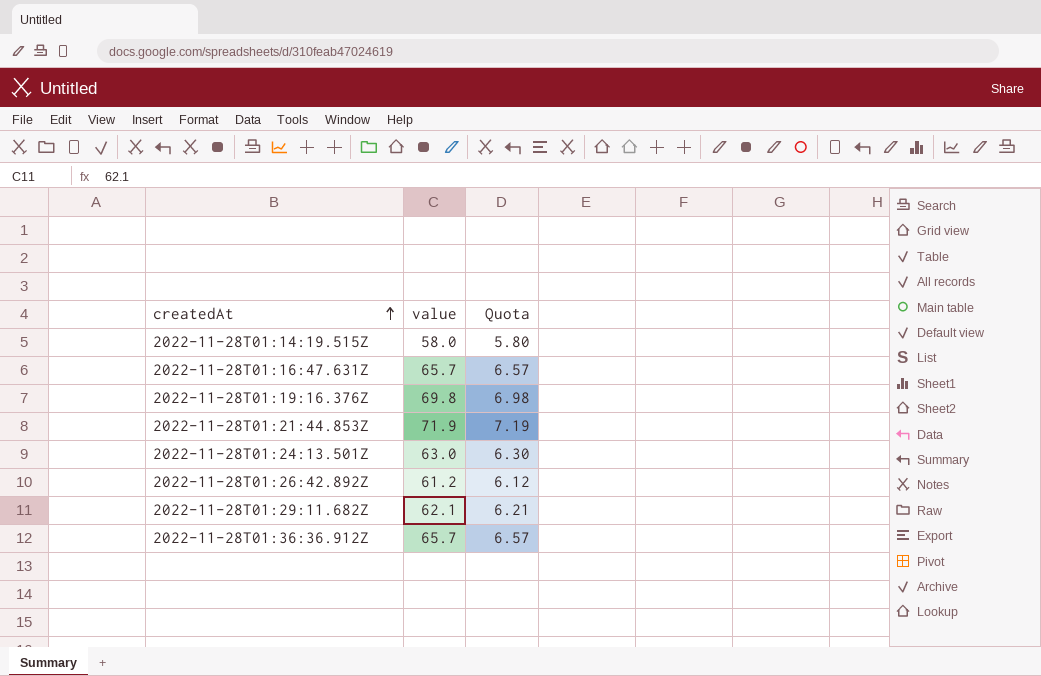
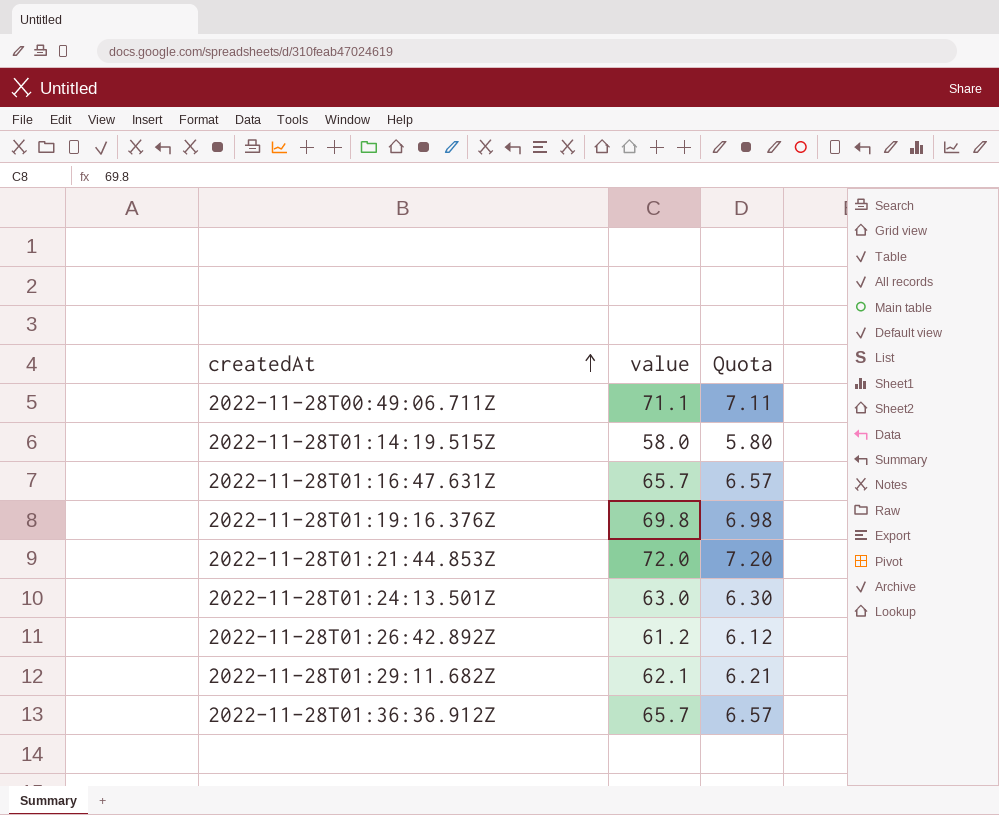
row 2022-11-28T00:49:06.711Z: none -> 71.1 | 7.11
2022-11-28T01:21:44.853Z | value: 71.9 -> 72.0
2022-11-28T01:21:44.853Z | Quota: 7.19 -> 7.20

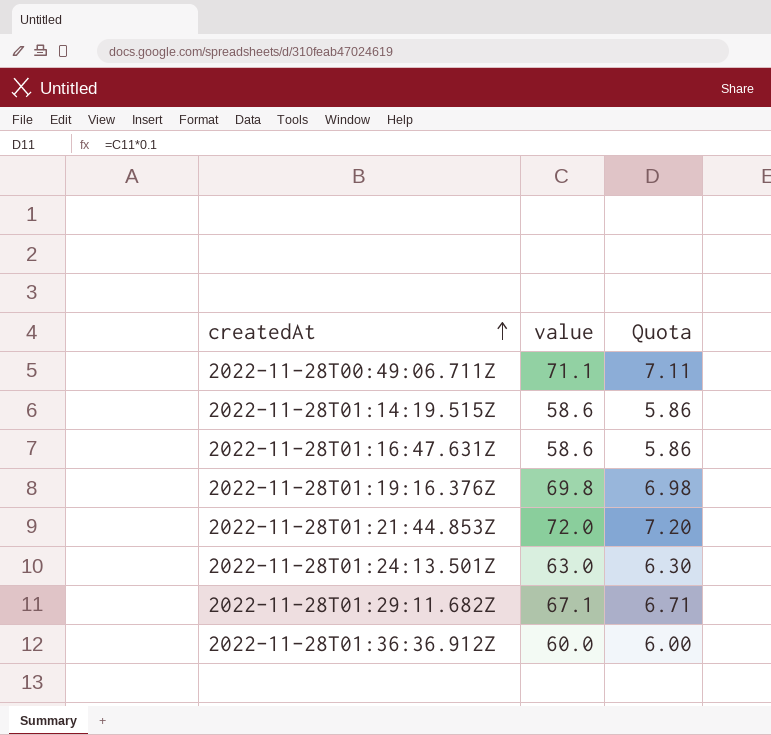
row 2022-11-28T01:26:42.892Z: 61.2 | 6.12 -> none
2022-11-28T01:14:19.515Z | value: 58.0 -> 58.6
2022-11-28T01:14:19.515Z | Quota: 5.80 -> 5.86
2022-11-28T01:16:47.631Z | value: 65.7 -> 58.6
2022-11-28T01:16:47.631Z | Quota: 6.57 -> 5.86
2022-11-28T01:29:11.682Z | value: 62.1 -> 67.1
2022-11-28T01:29:11.682Z | Quota: 6.21 -> 6.71
2022-11-28T01:36:36.912Z | value: 65.7 -> 60.0
2022-11-28T01:36:36.912Z | Quota: 6.57 -> 6.00

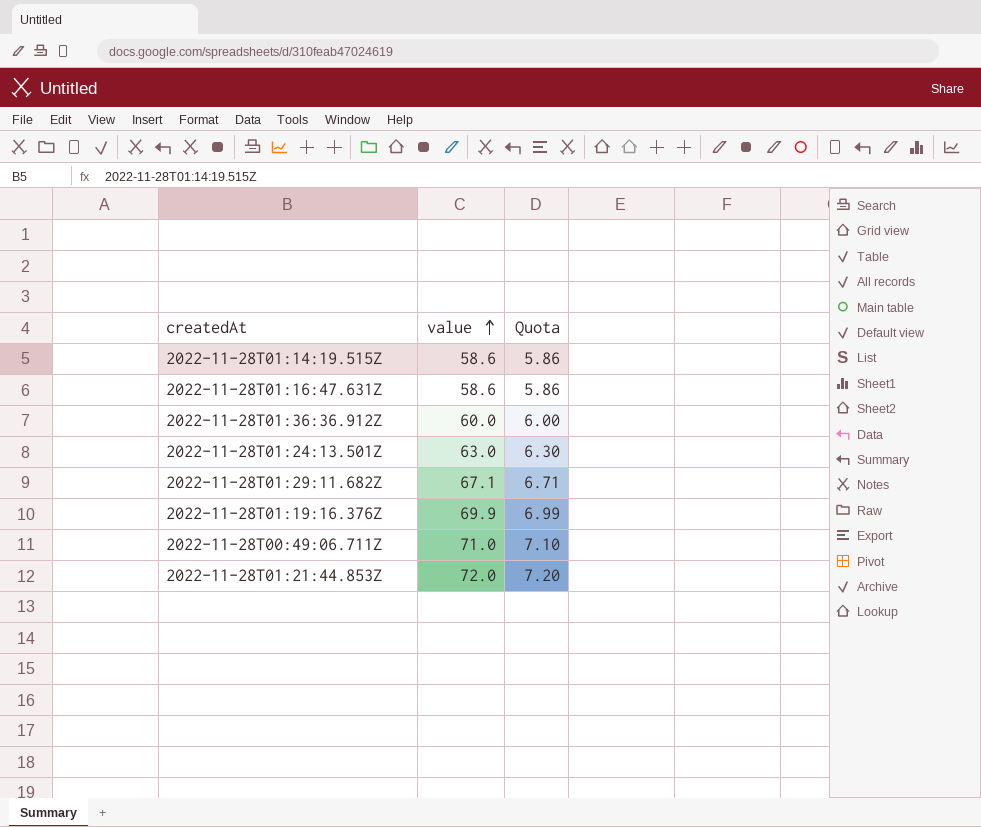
row order: createdAt ascending -> value ascending
2022-11-28T01:19:16.376Z | value: 69.8 -> 69.9
2022-11-28T01:19:16.376Z | Quota: 6.98 -> 6.99
2022-11-28T00:49:06.711Z | value: 71.1 -> 71.0
2022-11-28T00:49:06.711Z | Quota: 7.11 -> 7.10

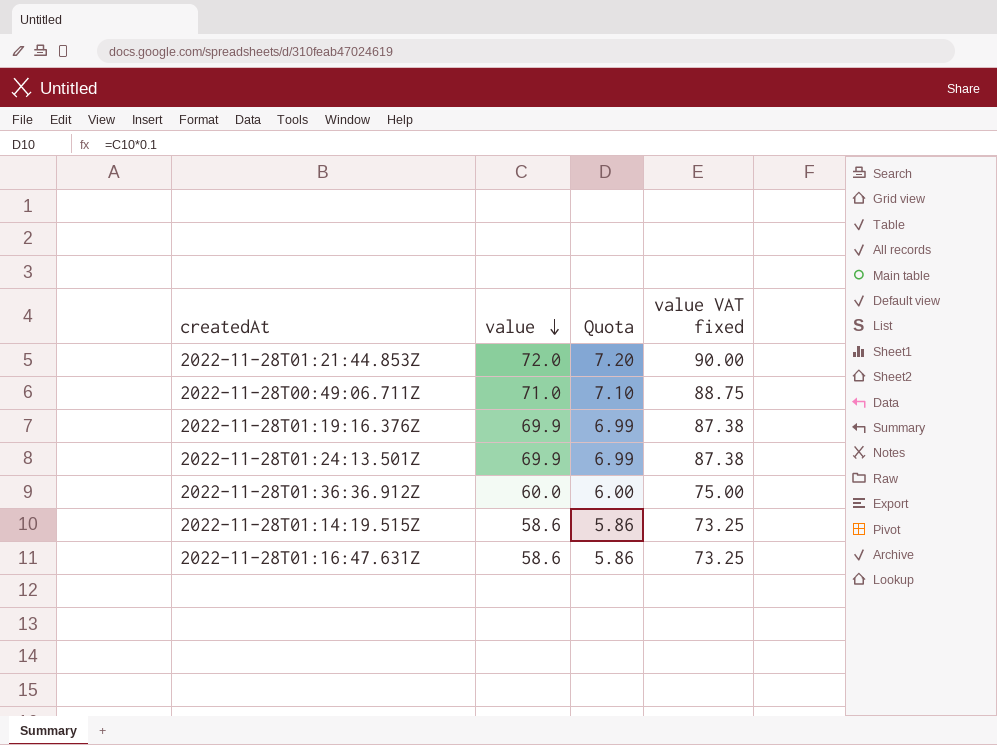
row order: value ascending -> value descending
column value VAT fixed | formula: none -> [value] * 1.25
row 2022-11-28T01:29:11.682Z: 67.1 | 6.71 -> none
2022-11-28T01:24:13.501Z | value: 63.0 -> 69.9
2022-11-28T01:24:13.501Z | Quota: 6.30 -> 6.99

